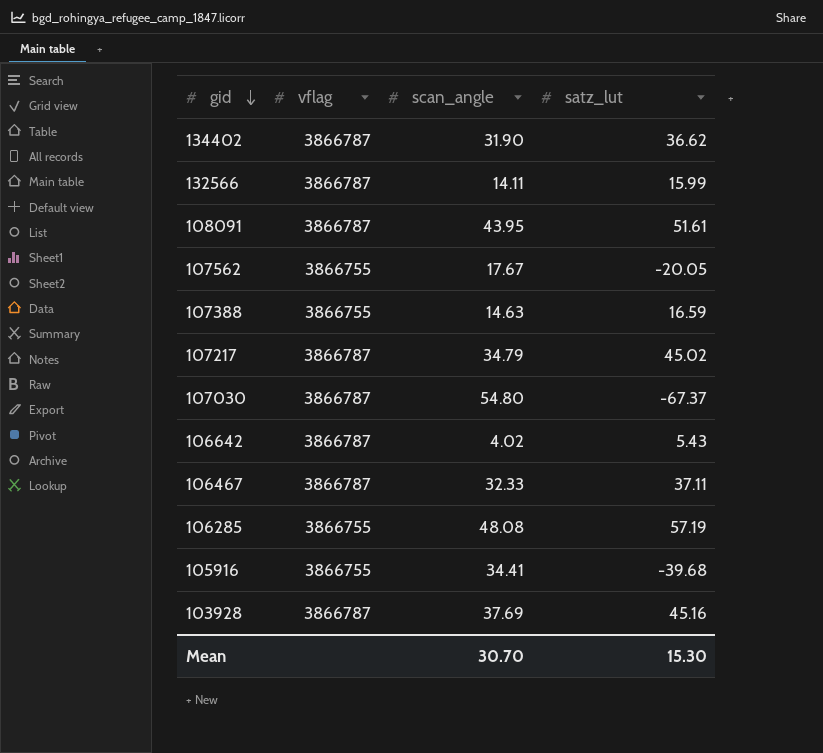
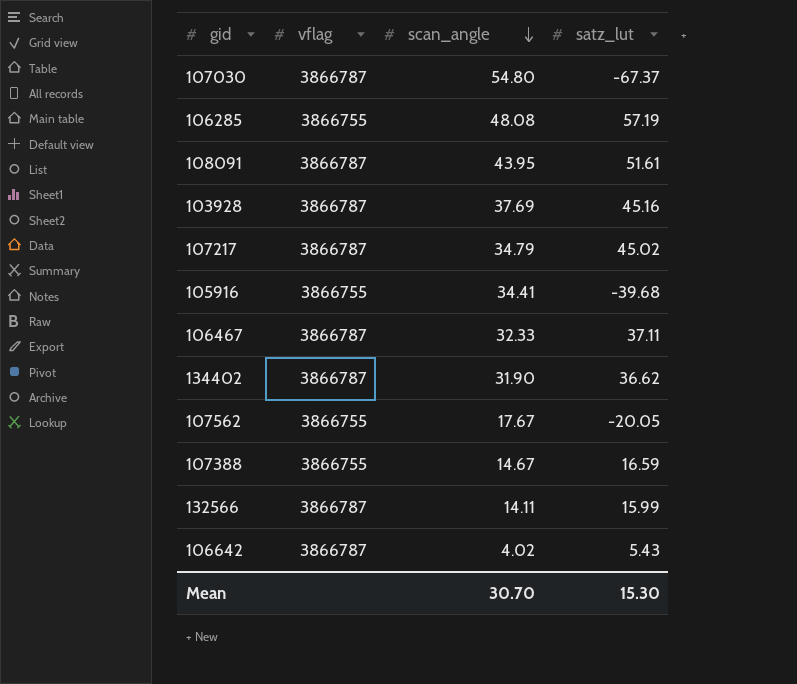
row order: gid descending -> scan_angle descending
107388 | scan_angle: 14.63 -> 14.67

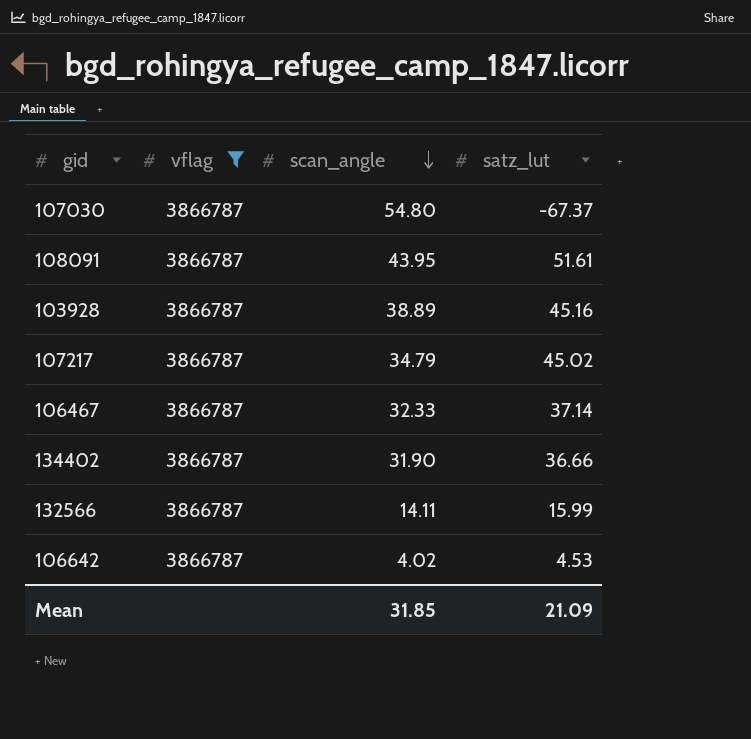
filter: none -> vflag = 3866787
103928 | scan_angle: 37.69 -> 38.89
106467 | satz_lut: 37.11 -> 37.14
134402 | satz_lut: 36.62 -> 36.66
106642 | satz_lut: 5.43 -> 4.53
Mean | scan_angle: 30.70 -> 31.85
Mean | satz_lut: 15.30 -> 21.09

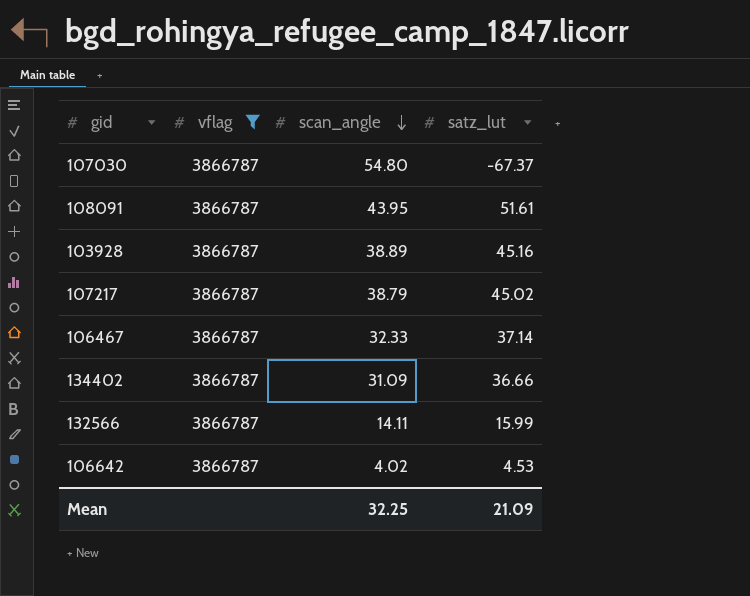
107217 | scan_angle: 34.79 -> 38.79
134402 | scan_angle: 31.90 -> 31.09
Mean | scan_angle: 31.85 -> 32.25

